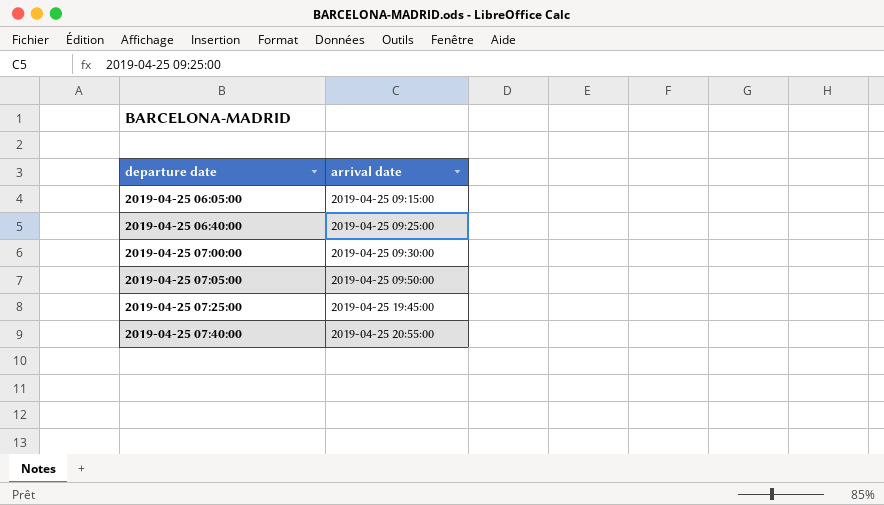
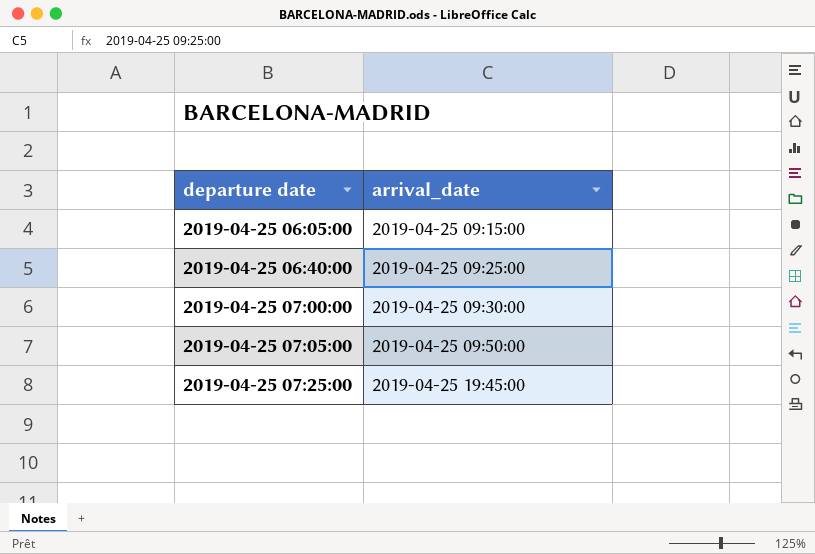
column name: arrival date -> arrival_date
row 2019-04-25 07:40:00: 2019-04-25 20:55:00 -> none

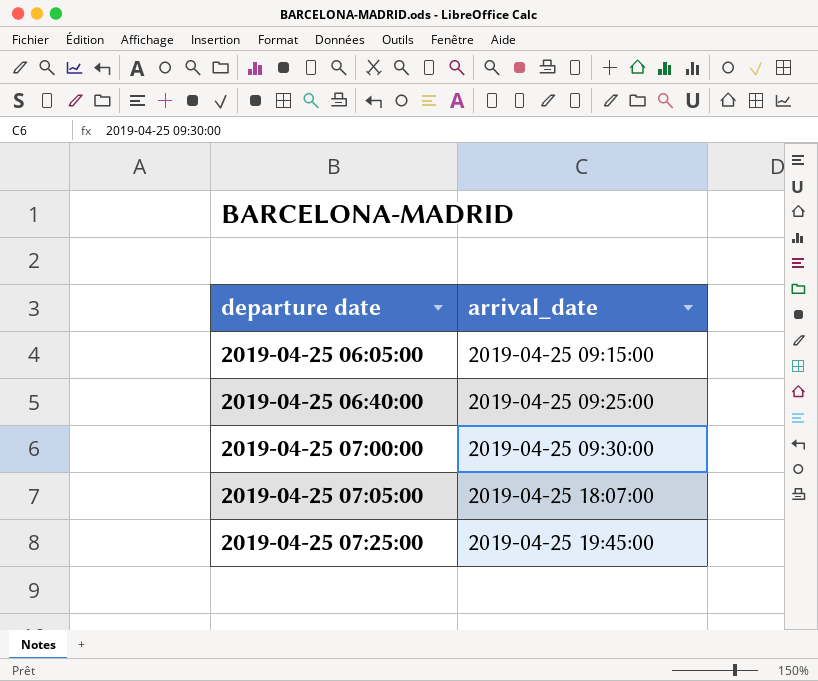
2019-04-25 07:05:00 | arrival_date: 2019-04-25 09:50:00 -> 2019-04-25 18:07:00

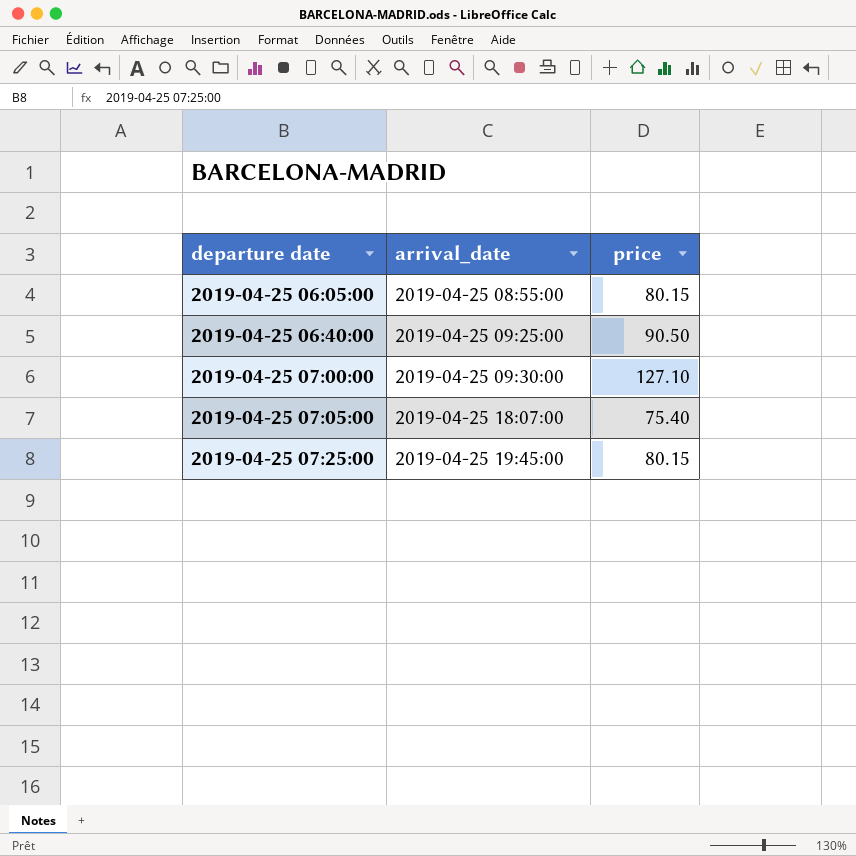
column price | position: none -> 3
2019-04-25 06:05:00 | arrival_date: 2019-04-25 09:15:00 -> 2019-04-25 08:55:00

